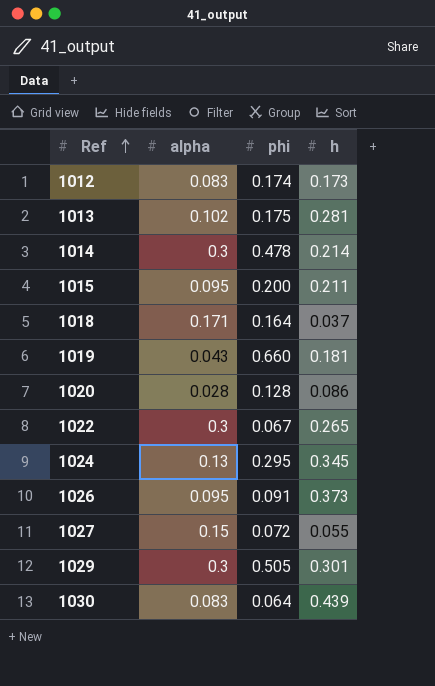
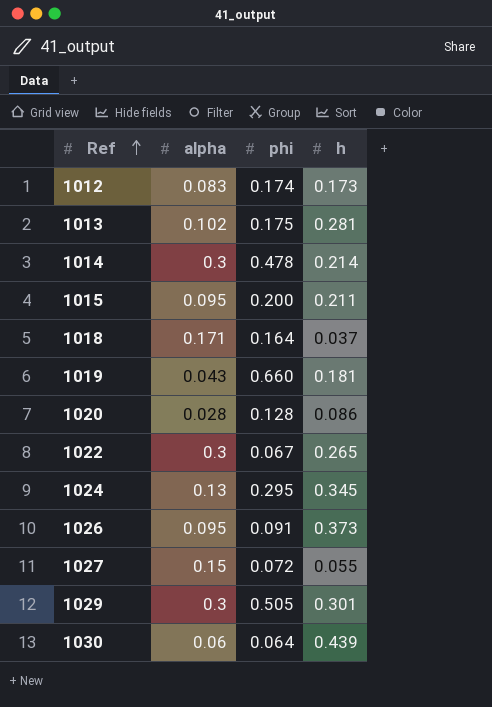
1030 | alpha: 0.083 -> 0.06

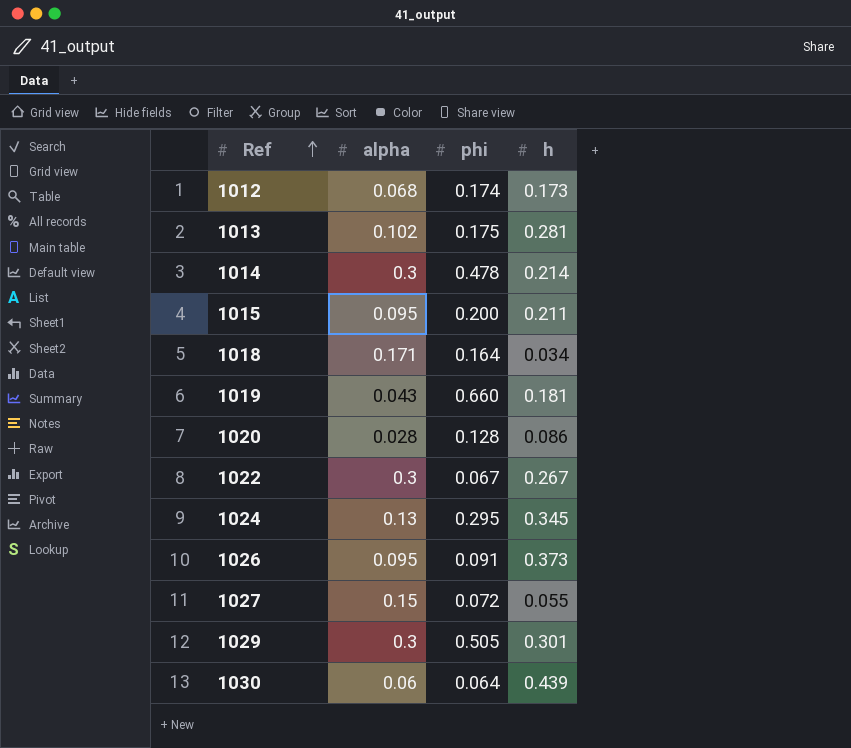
1012 | alpha: 0.083 -> 0.068
1018 | h: 0.037 -> 0.034
1022 | h: 0.265 -> 0.267

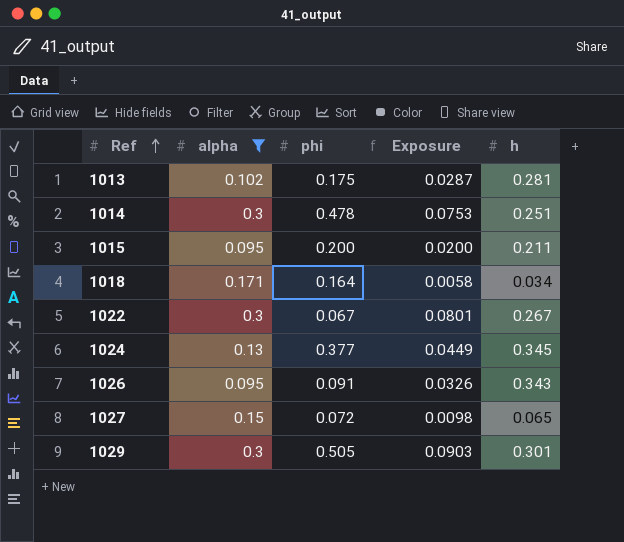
filter: none -> alpha >= 0.095
column Exposure | formula: none -> [alpha] * [h]
1014 | h: 0.214 -> 0.251
1024 | phi: 0.295 -> 0.377
1026 | h: 0.373 -> 0.343
1027 | h: 0.055 -> 0.065

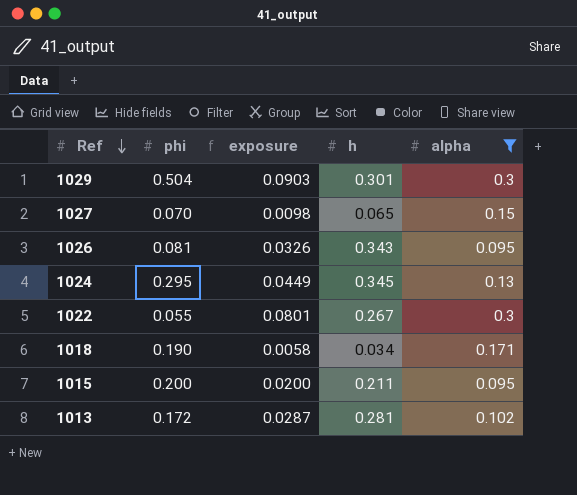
row order: Ref ascending -> Ref descending
column name: Exposure -> exposure
column alpha | position: 2 -> 5
row 1014: 0.3 | 0.478 | 0.0753 | 0.251 -> none
1029 | phi: 0.505 -> 0.504
1027 | phi: 0.072 -> 0.070
1026 | phi: 0.091 -> 0.081
1024 | phi: 0.377 -> 0.295
1022 | phi: 0.067 -> 0.055
1018 | phi: 0.164 -> 0.190
1013 | phi: 0.175 -> 0.172

